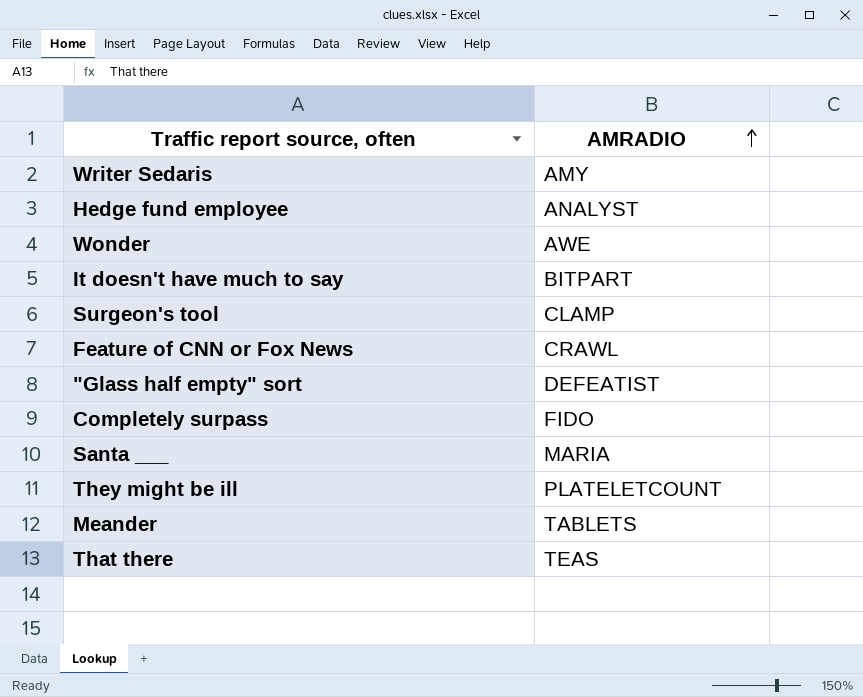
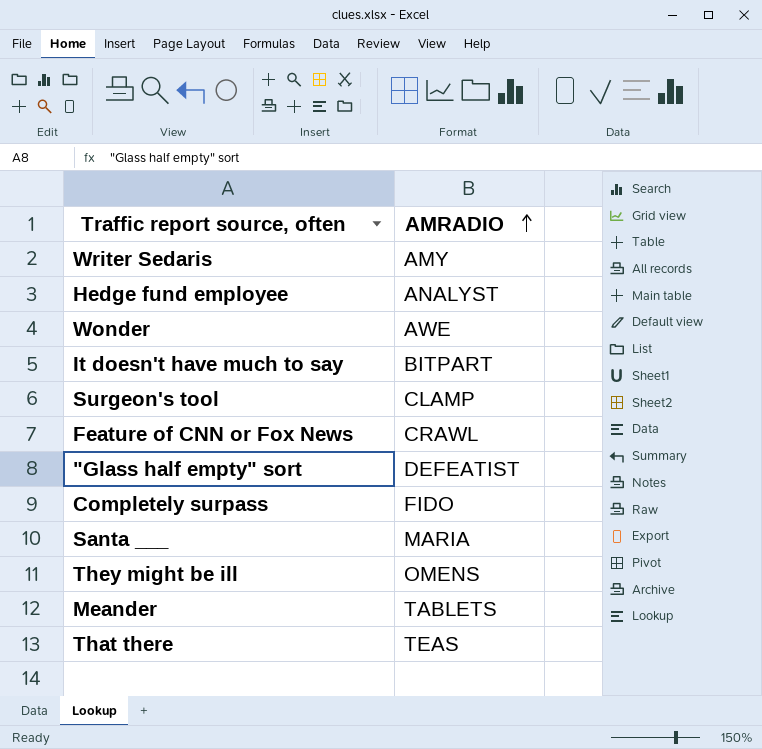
They might be ill | AMRADIO: PLATELETCOUNT -> OMENS

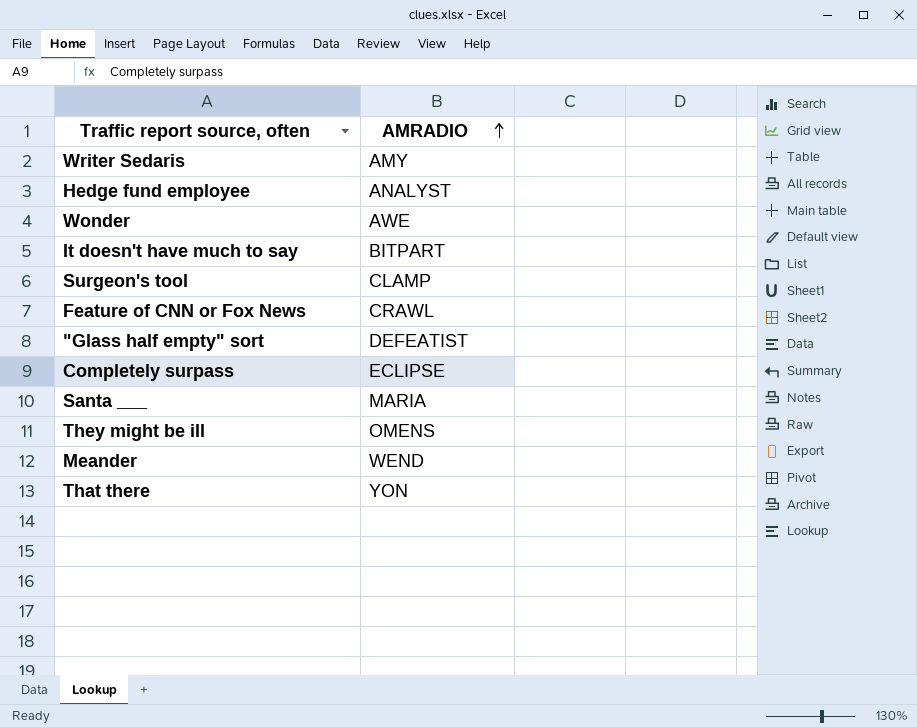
Completely surpass | AMRADIO: FIDO -> ECLIPSE
Meander | AMRADIO: TABLETS -> WEND
That there | AMRADIO: TEAS -> YON

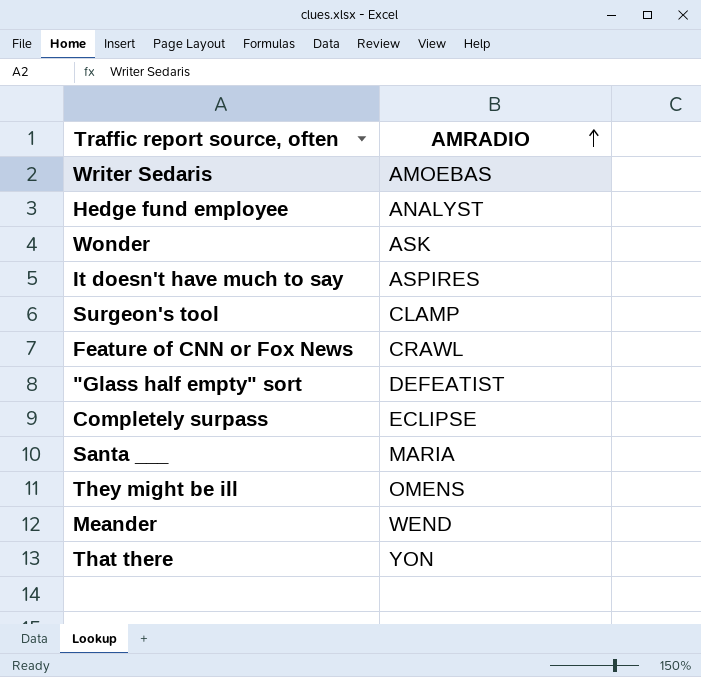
Writer Sedaris | AMRADIO: AMY -> AMOEBAS
Wonder | AMRADIO: AWE -> ASK
It doesn't have much to say | AMRADIO: BITPART -> ASPIRES

